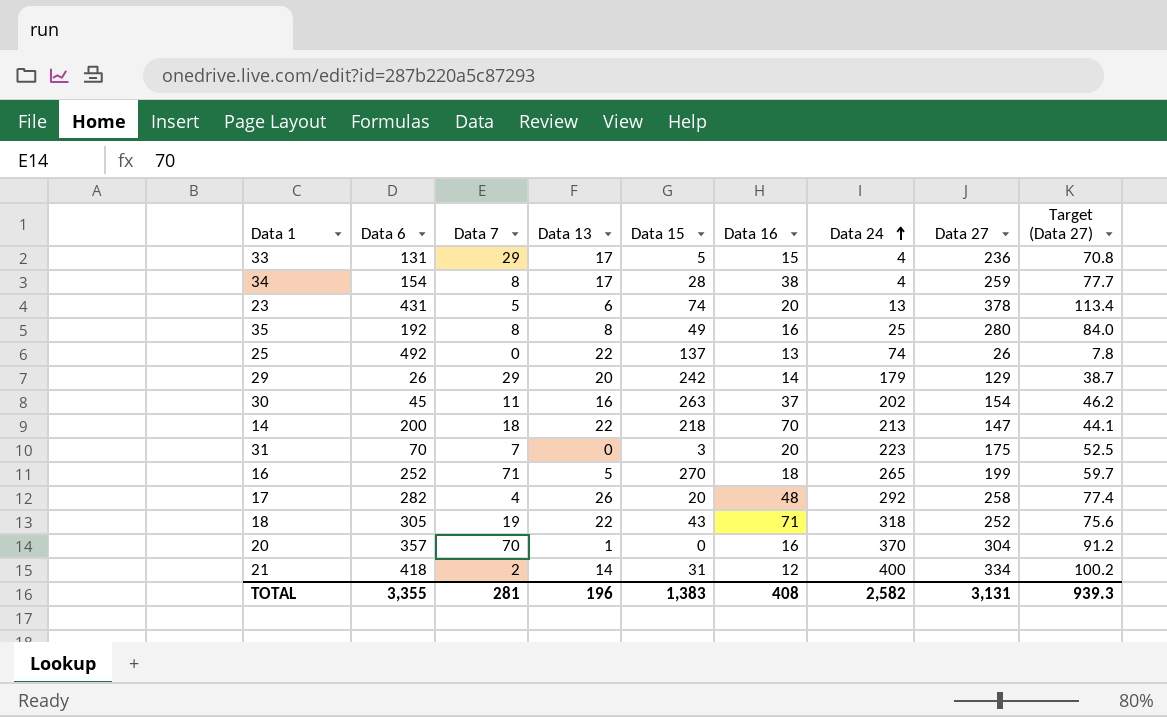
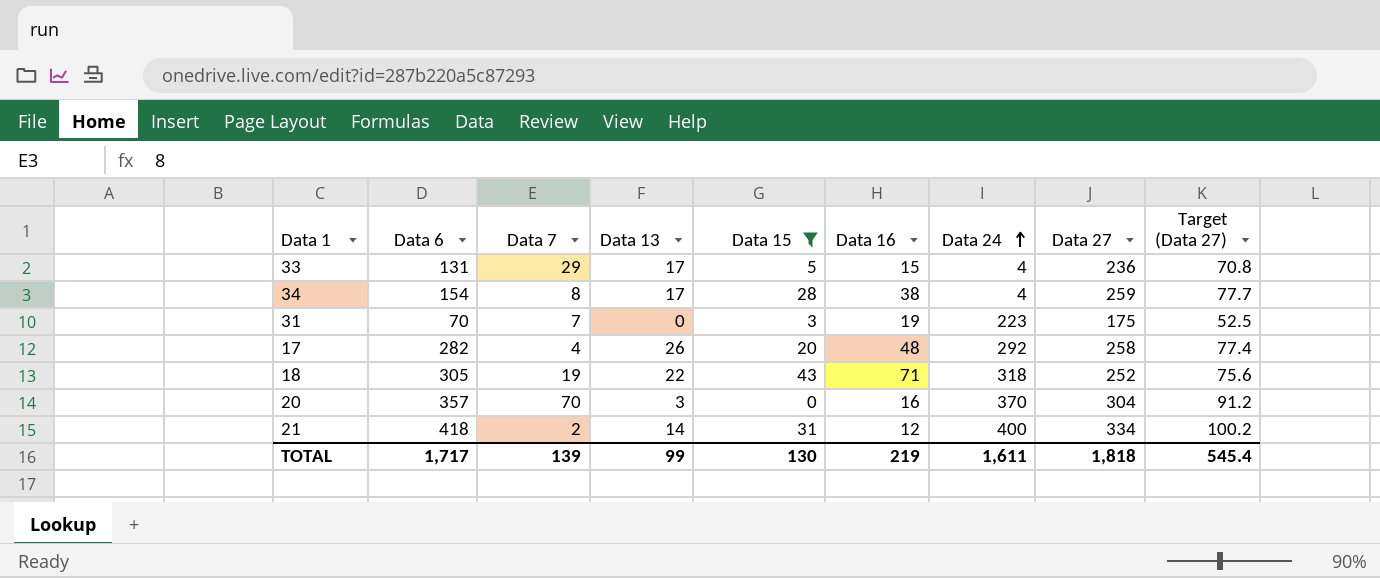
filter: none -> Data 15 <= 43
31 | Data 16: 20 -> 19
20 | Data 13: 1 -> 3
TOTAL | Data 6: 3,355 -> 1,717
TOTAL | Data 7: 281 -> 139
TOTAL | Data 13: 196 -> 99
TOTAL | Data 15: 1,383 -> 130
TOTAL | Data 16: 408 -> 219
TOTAL | Data 24: 2,582 -> 1,611
TOTAL | Data 27: 3,131 -> 1,818
TOTAL | Target (Data 27): 939.3 -> 545.4

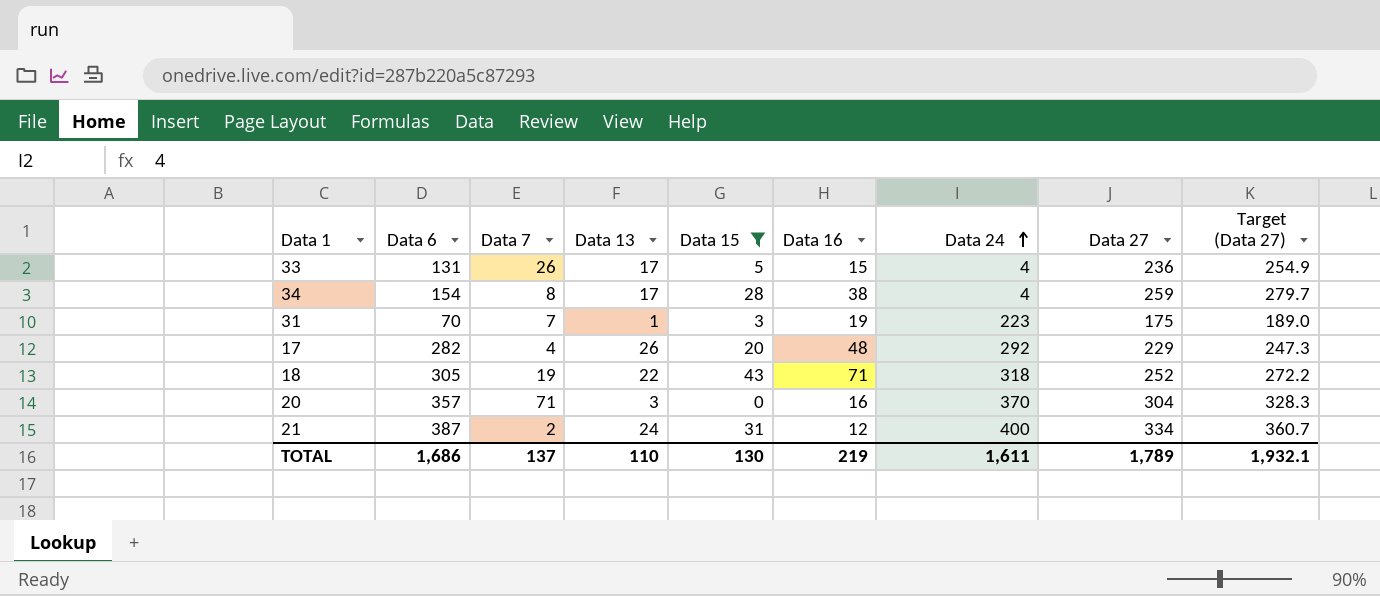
column Target (Data 27) | formula: [Data 27] * 0.3 -> [Data 27] * 1.08
33 | Data 7: 29 -> 26
31 | Data 13: 0 -> 1
17 | Data 27: 258 -> 229
20 | Data 7: 70 -> 71
21 | Data 6: 418 -> 387
21 | Data 13: 14 -> 24
TOTAL | Data 6: 1,717 -> 1,686
TOTAL | Data 7: 139 -> 137
TOTAL | Data 13: 99 -> 110
TOTAL | Data 27: 1,818 -> 1,789
TOTAL | Target (Data 27): 545.4 -> 1,932.1

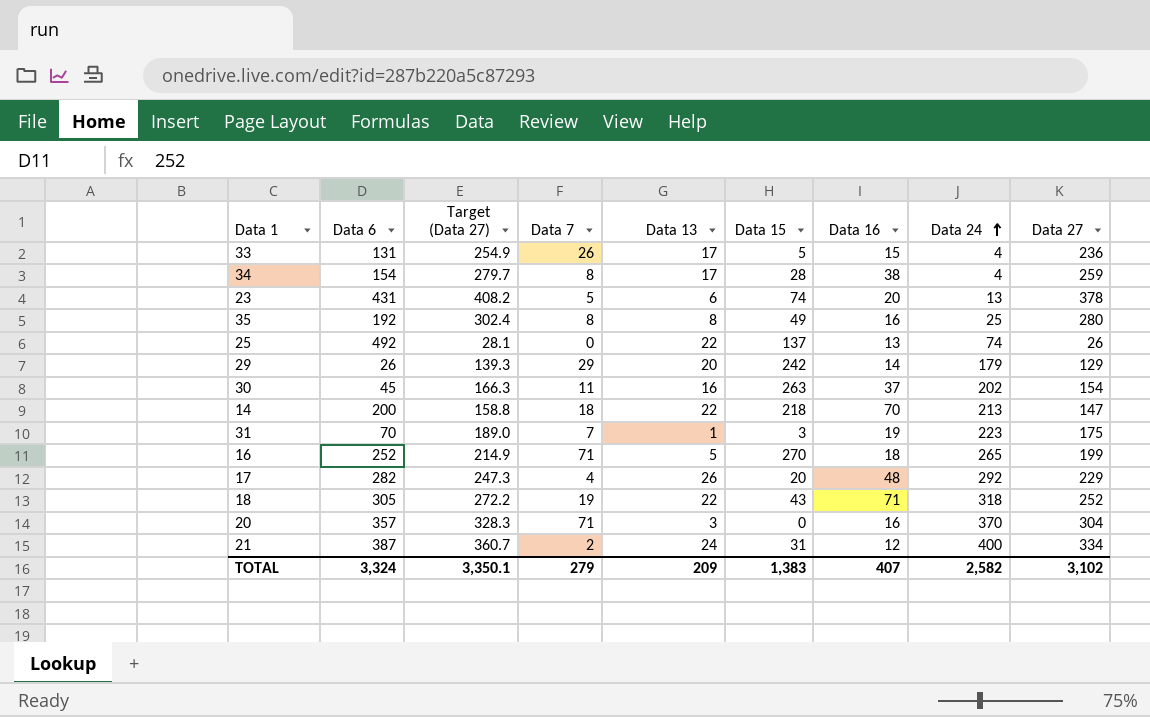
filter: Data 15 <= 43 -> none
column Target (Data 27) | position: 9 -> 3
TOTAL | Data 6: 1,686 -> 3,324
TOTAL | Target (Data 27): 1,932.1 -> 3,350.1
TOTAL | Data 7: 137 -> 279
TOTAL | Data 13: 110 -> 209
TOTAL | Data 15: 130 -> 1,383
TOTAL | Data 16: 219 -> 407
TOTAL | Data 24: 1,611 -> 2,582
TOTAL | Data 27: 1,789 -> 3,102

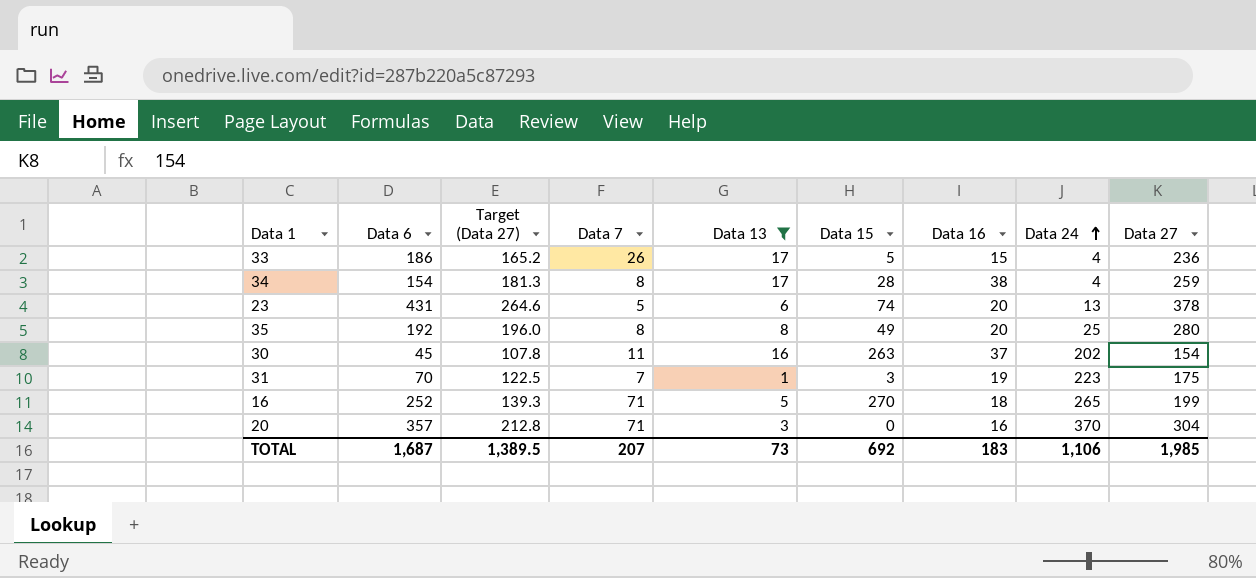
filter: none -> Data 13 <= 17
column Target (Data 27) | formula: [Data 27] * 1.08 -> [Data 27] * 0.7
33 | Data 6: 131 -> 186
35 | Data 16: 16 -> 20
TOTAL | Data 6: 3,324 -> 1,687
TOTAL | Target (Data 27): 3,350.1 -> 1,389.5
TOTAL | Data 7: 279 -> 207
TOTAL | Data 13: 209 -> 73
TOTAL | Data 15: 1,383 -> 692
TOTAL | Data 16: 407 -> 183
TOTAL | Data 24: 2,582 -> 1,106
TOTAL | Data 27: 3,102 -> 1,985

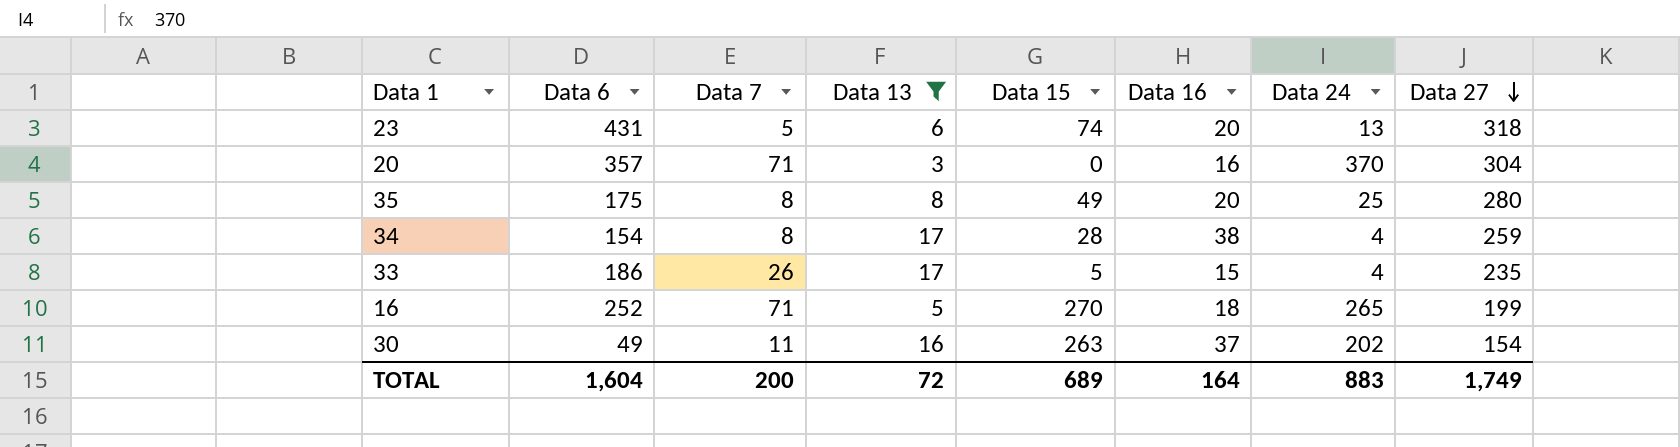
row order: Data 24 ascending -> Data 27 descending
column Target (Data 27) | formula: [Data 27] * 0.7 -> none
row 31: 70 | 122.5 | 7 | 1 | 3 | 19 | 223 | 175 -> none
23 | Data 27: 378 -> 318
35 | Data 6: 192 -> 175
33 | Data 27: 236 -> 235
30 | Data 6: 45 -> 49
TOTAL | Data 6: 1,687 -> 1,604
TOTAL | Data 7: 207 -> 200
TOTAL | Data 13: 73 -> 72
TOTAL | Data 15: 692 -> 689
TOTAL | Data 16: 183 -> 164
TOTAL | Data 24: 1,106 -> 883
TOTAL | Data 27: 1,985 -> 1,749

